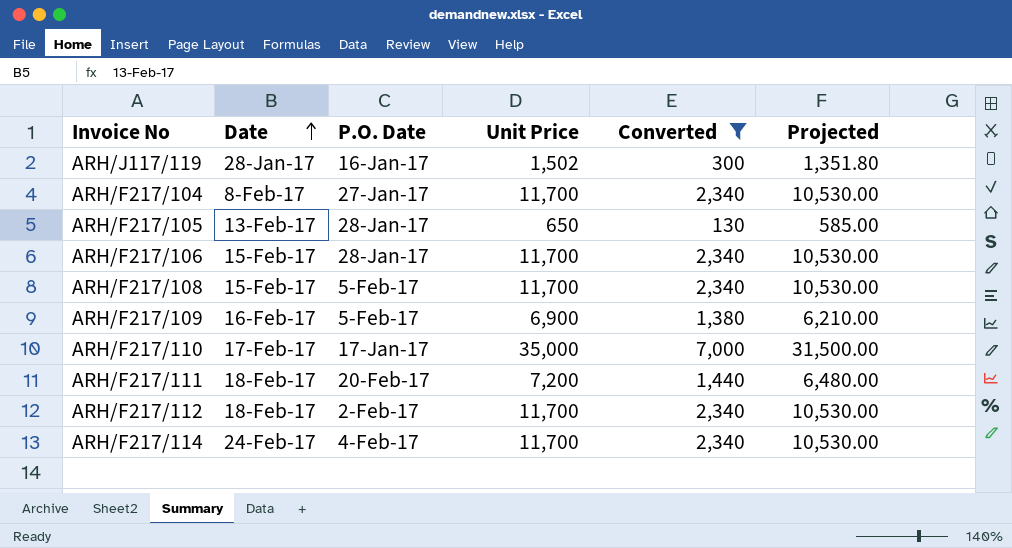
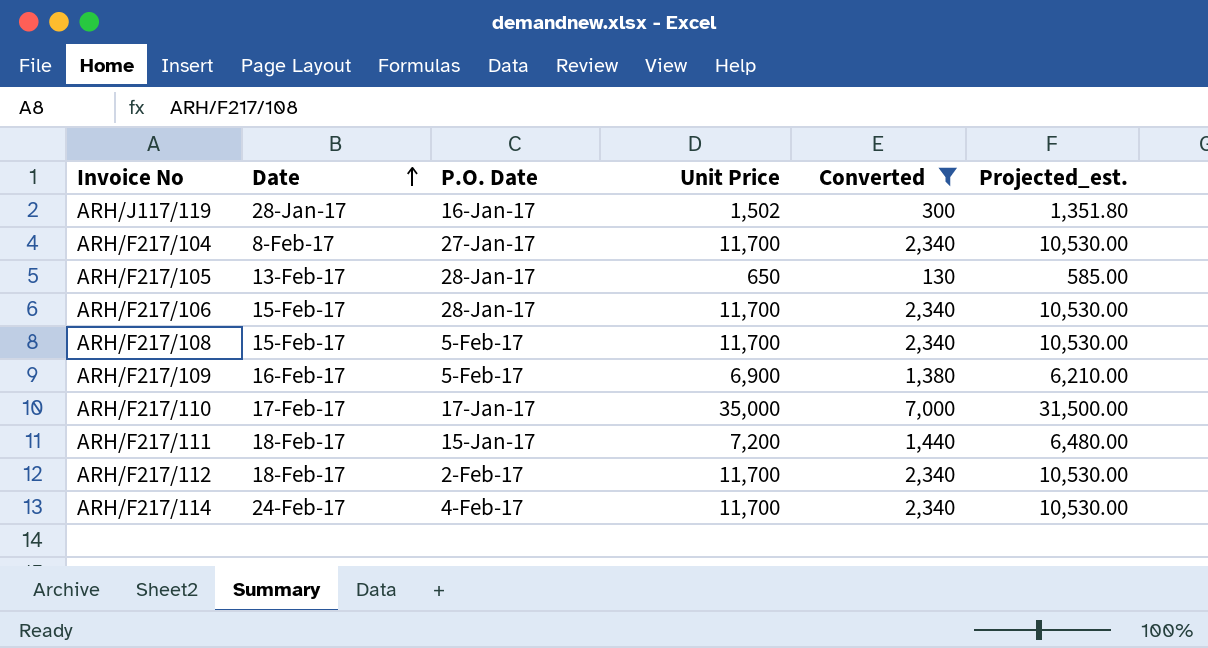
column name: Projected -> Projected_est.
ARH/F217/111 | P.O. Date: 20-Feb-17 -> 15-Jan-17

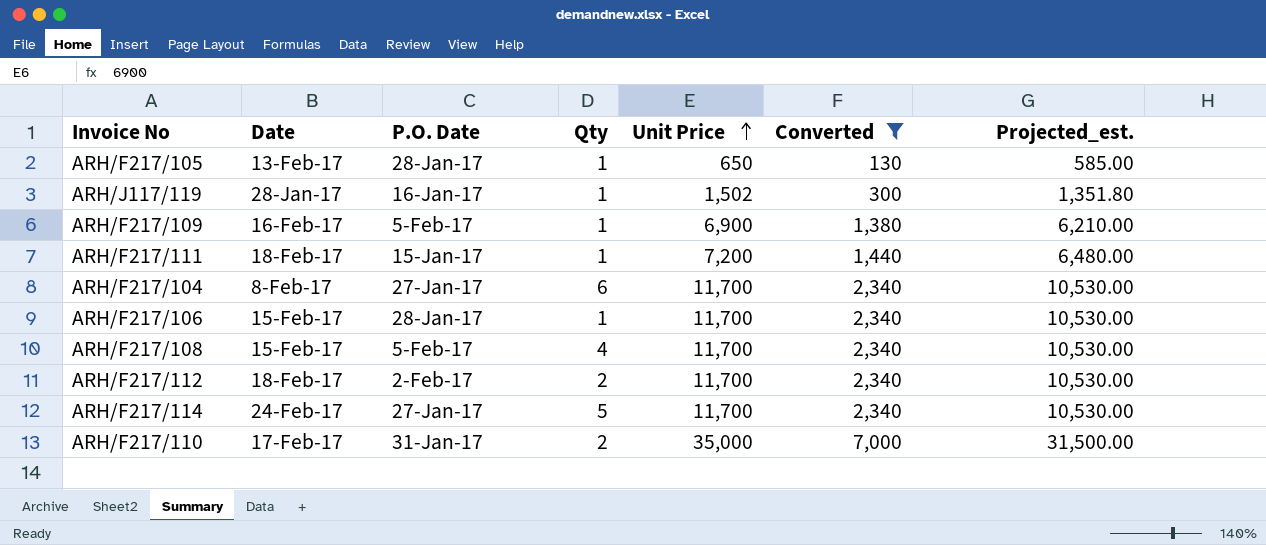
row order: Date ascending -> Unit Price ascending
column Qty | position: none -> 4
ARH/F217/114 | P.O. Date: 4-Feb-17 -> 27-Jan-17
ARH/F217/110 | P.O. Date: 17-Jan-17 -> 31-Jan-17

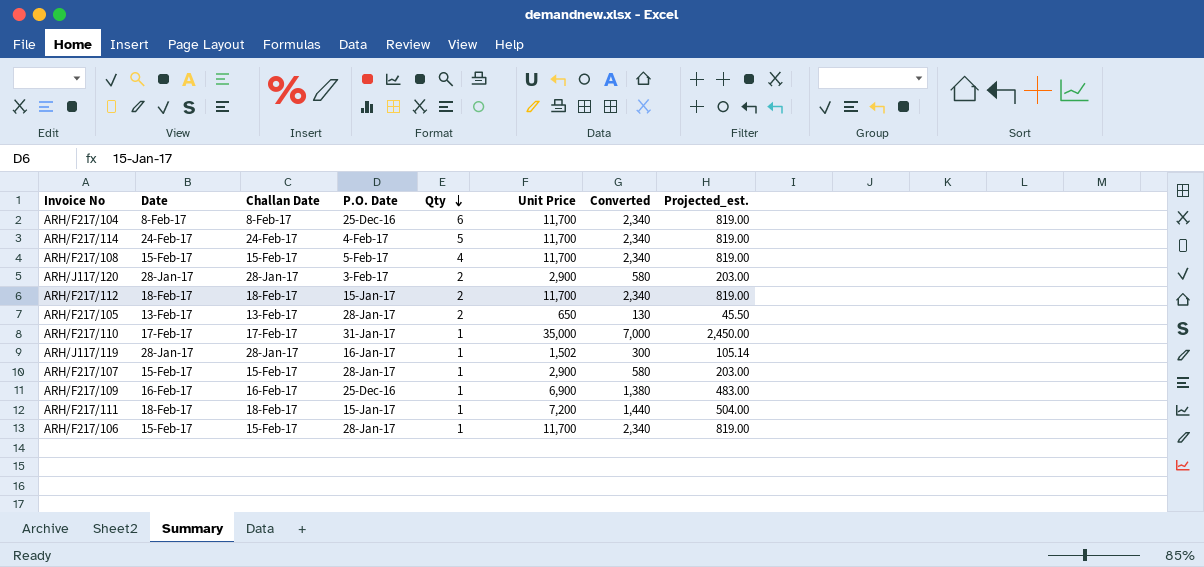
filter: Converted != 580 -> none
row order: Unit Price ascending -> Qty descending
column Challan Date | position: none -> 3
column Projected_est. | formula: [Unit Price] * 0.9 -> [Unit Price] * 0.07
ARH/F217/104 | P.O. Date: 27-Jan-17 -> 25-Dec-16
ARH/F217/114 | P.O. Date: 27-Jan-17 -> 4-Feb-17
ARH/F217/112 | P.O. Date: 2-Feb-17 -> 15-Jan-17
ARH/F217/105 | Qty: 1 -> 2
ARH/F217/110 | Qty: 2 -> 1
ARH/F217/109 | P.O. Date: 5-Feb-17 -> 25-Dec-16

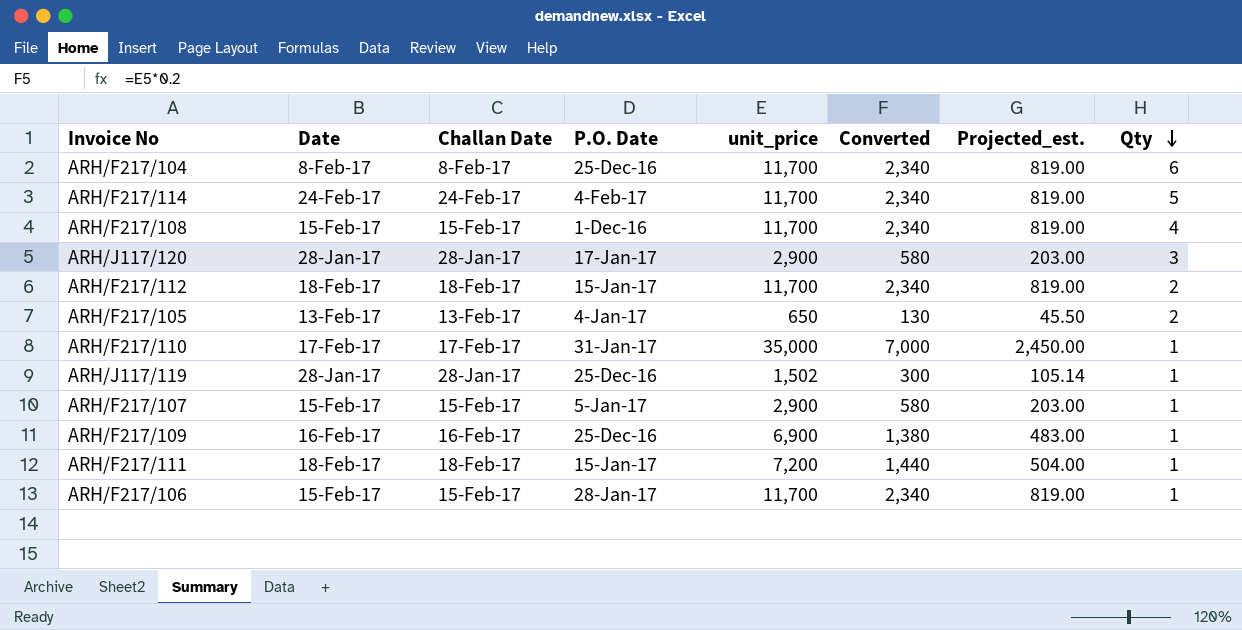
column name: Unit Price -> unit_price
column Qty | position: 5 -> 8
ARH/F217/108 | P.O. Date: 5-Feb-17 -> 1-Dec-16
ARH/J117/120 | P.O. Date: 3-Feb-17 -> 17-Jan-17
ARH/J117/120 | Qty: 2 -> 3
ARH/F217/105 | P.O. Date: 28-Jan-17 -> 4-Jan-17
ARH/J117/119 | P.O. Date: 16-Jan-17 -> 25-Dec-16
ARH/F217/107 | P.O. Date: 28-Jan-17 -> 5-Jan-17

